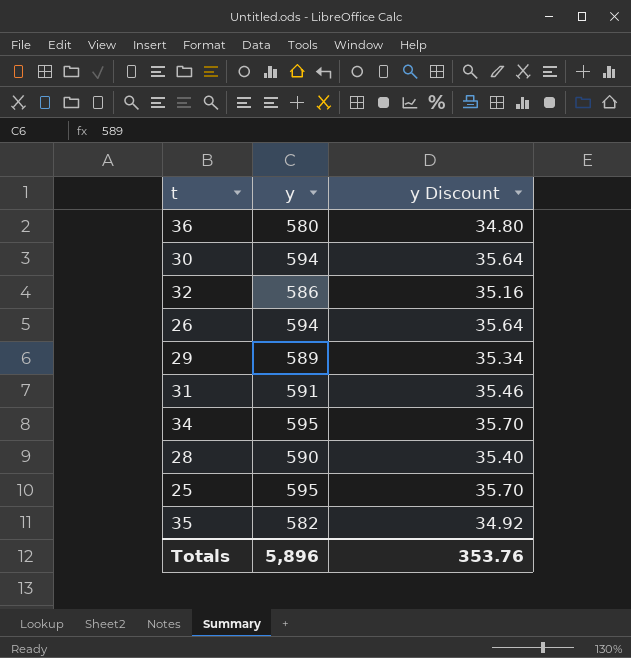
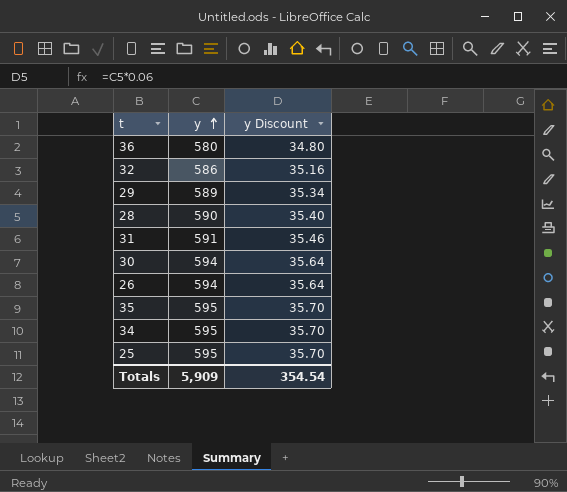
row order: none -> y ascending
35 | y: 582 -> 595
35 | y Discount: 34.92 -> 35.70
Totals | y: 5,896 -> 5,909
Totals | y Discount: 353.76 -> 354.54

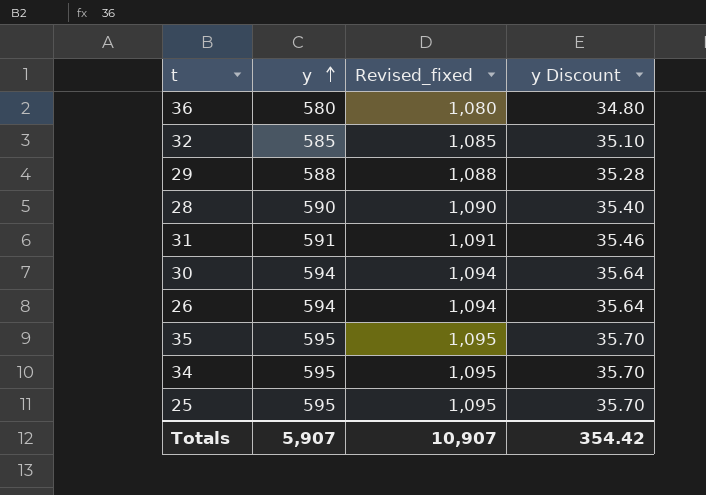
column Revised_fixed | formula: none -> [y] + 500
32 | y: 586 -> 585
32 | y Discount: 35.16 -> 35.10
29 | y: 589 -> 588
29 | y Discount: 35.34 -> 35.28
Totals | y: 5,909 -> 5,907
Totals | y Discount: 354.54 -> 354.42

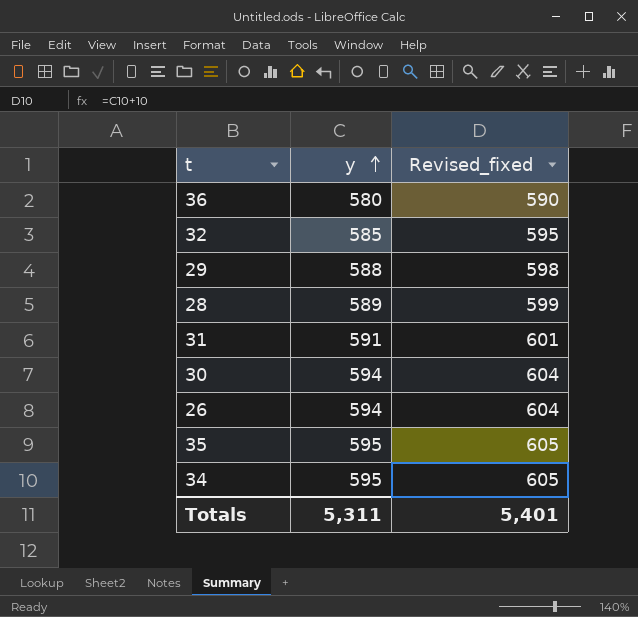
column y Discount | formula: [y] * 0.06 -> none
column Revised_fixed | formula: [y] + 500 -> [y] + 10
row 25: 595 | 1,095 | 35.70 -> none
28 | y: 590 -> 589
Totals | y: 5,907 -> 5,311
Totals | Revised_fixed: 10,907 -> 5,401

